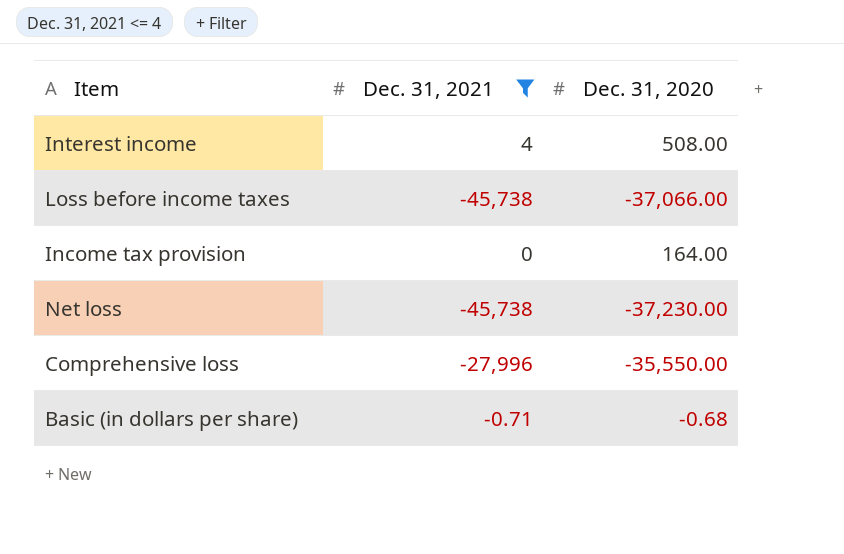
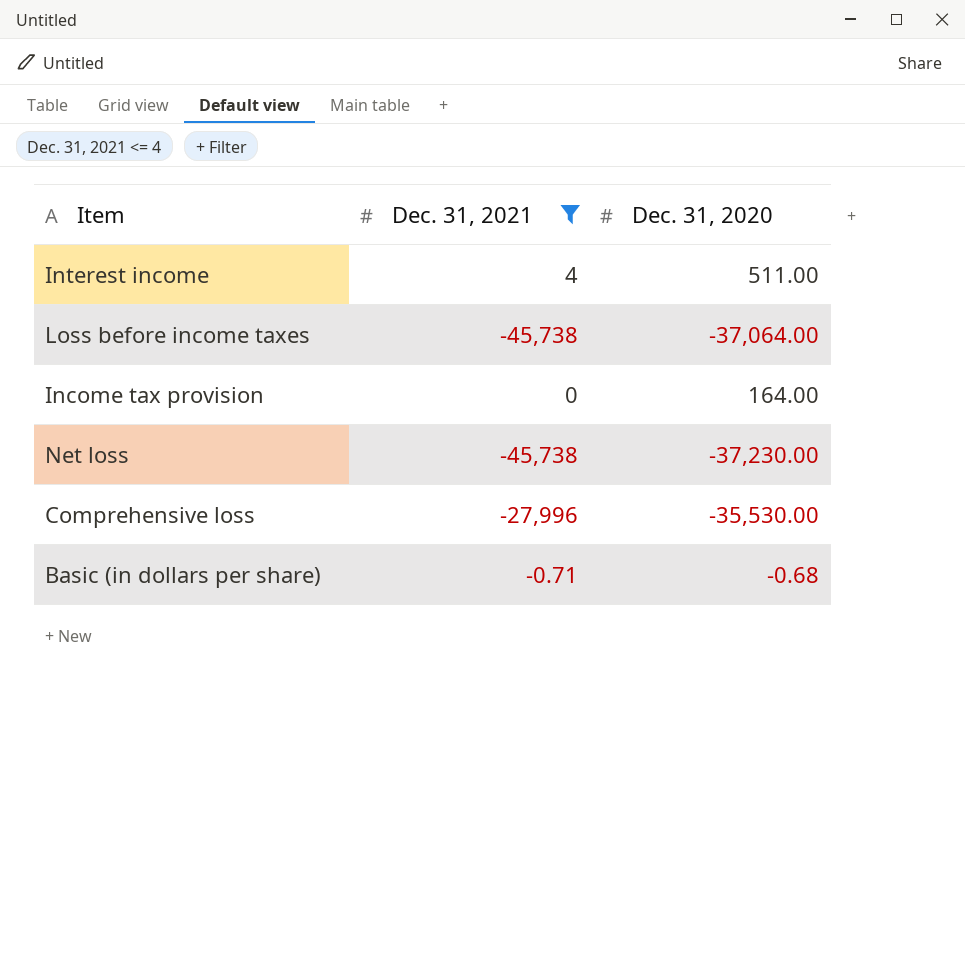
Interest income | Dec. 31, 2020: 508.00 -> 511.00
Loss before income taxes | Dec. 31, 2020: -37,066.00 -> -37,064.00
Comprehensive loss | Dec. 31, 2020: -35,550.00 -> -35,530.00

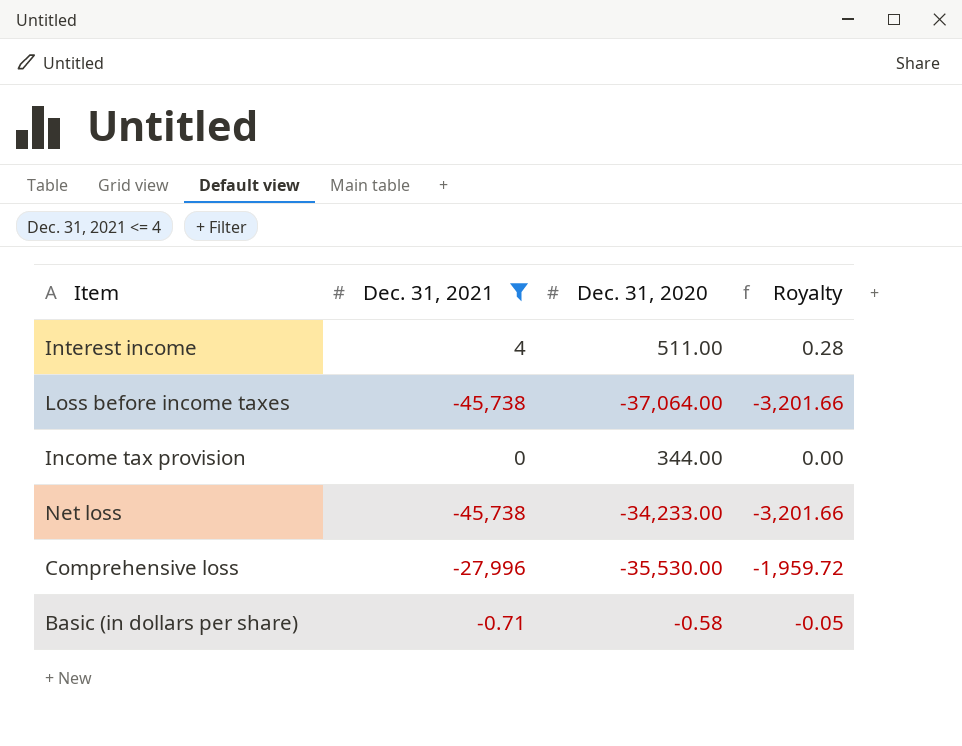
column Royalty | formula: none -> [Dec. 31, 2021] * 0.07
Income tax provision | Dec. 31, 2020: 164.00 -> 344.00
Net loss | Dec. 31, 2020: -37,230.00 -> -34,233.00
Basic (in dollars per share) | Dec. 31, 2020: -0.68 -> -0.58

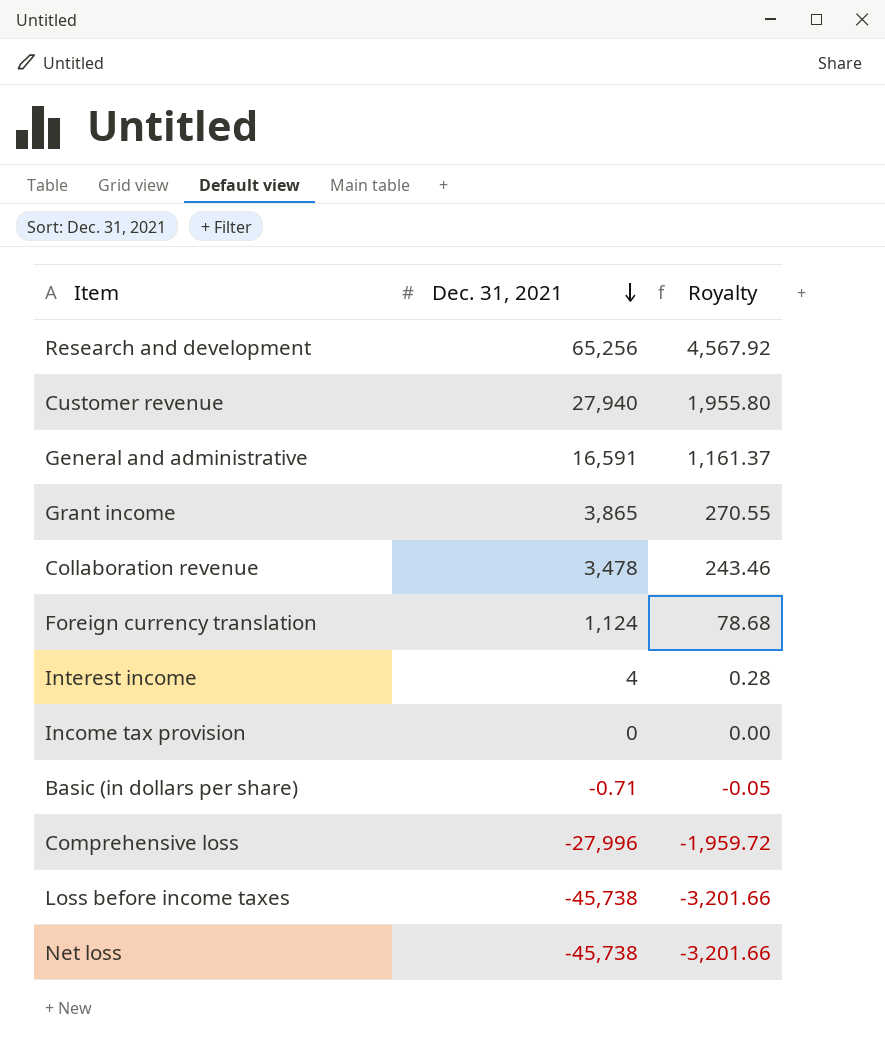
filter: Dec. 31, 2021 <= 4 -> none
row order: none -> Dec. 31, 2021 descending
column Dec. 31, 2020 | position: 3 -> none

